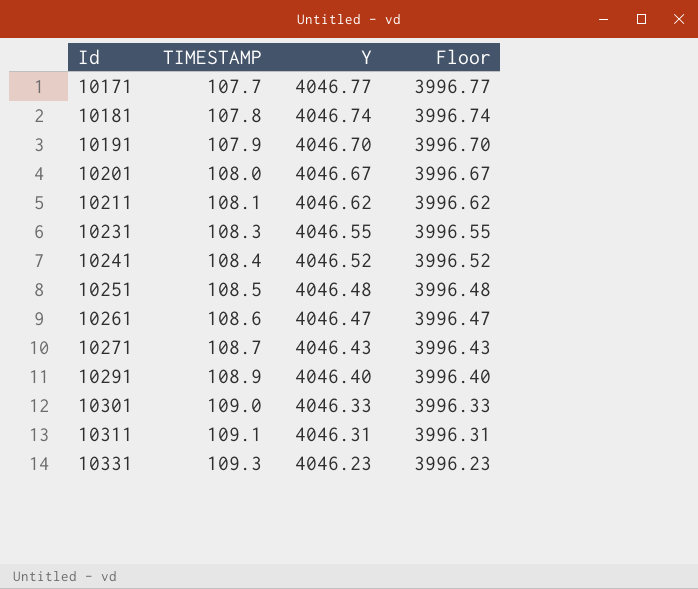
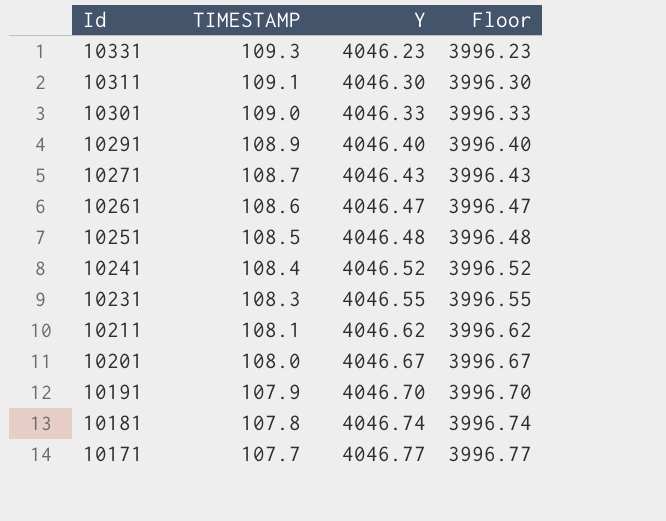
row order: Id ascending -> Id descending
10311 | Y: 4046.31 -> 4046.30
10311 | Floor: 3996.31 -> 3996.30

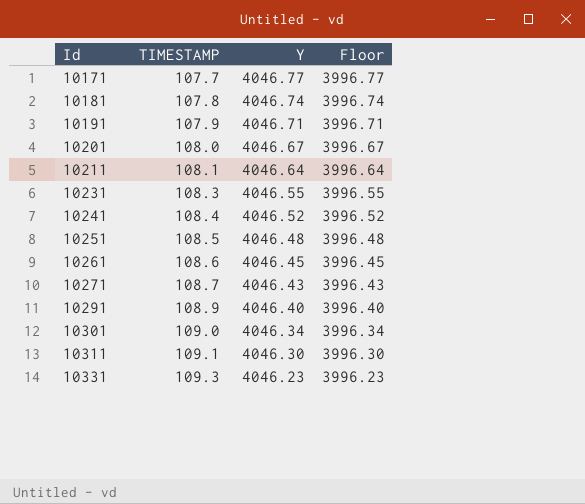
row order: Id descending -> Id ascending
10191 | Y: 4046.70 -> 4046.71
10191 | Floor: 3996.70 -> 3996.71
10211 | Y: 4046.62 -> 4046.64
10211 | Floor: 3996.62 -> 3996.64
10261 | Y: 4046.47 -> 4046.45
10261 | Floor: 3996.47 -> 3996.45
10301 | Y: 4046.33 -> 4046.34
10301 | Floor: 3996.33 -> 3996.34

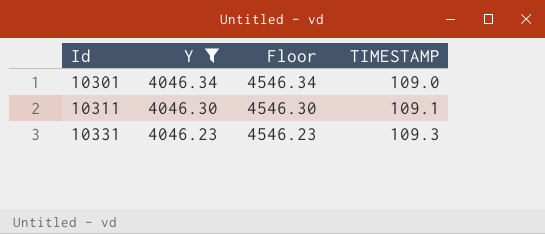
filter: none -> Y <= 4046.34
column Floor | formula: [Y] - 50 -> [Y] + 500
column TIMESTAMP | position: 2 -> 4

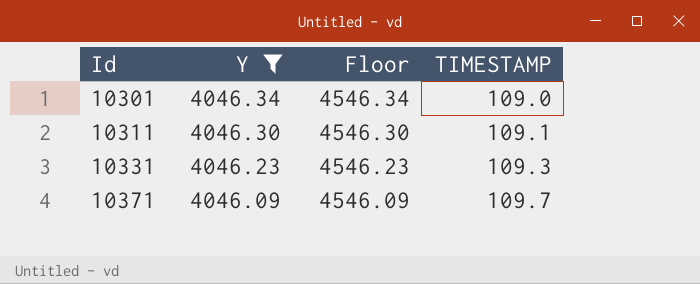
row 10371: none -> 4046.09 | 4546.09 | 109.7

